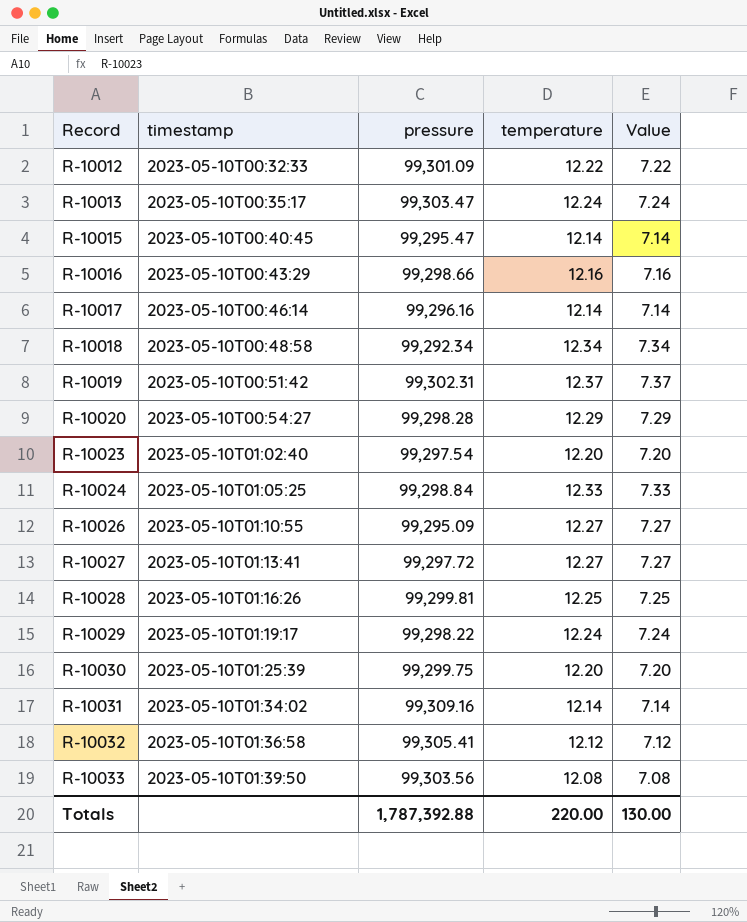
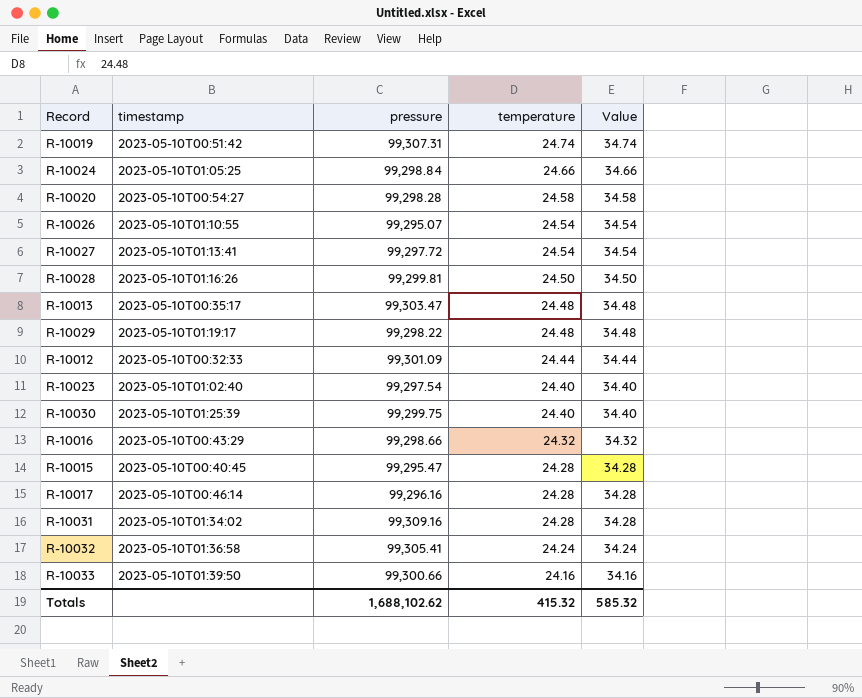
row order: Record ascending -> temperature descending
column Value | formula: [temperature] - 5 -> [temperature] + 10
row R-10018: 2023-05-10T00:48:58 | 99,292.34 | 12.34 | 7.34 -> none
R-10019 | pressure: 99,302.31 -> 99,307.31
R-10019 | temperature: 12.37 -> 24.74
R-10024 | temperature: 12.33 -> 24.66
R-10020 | temperature: 12.29 -> 24.58
R-10026 | pressure: 99,295.09 -> 99,295.07
R-10026 | temperature: 12.27 -> 24.54
R-10027 | temperature: 12.27 -> 24.54
R-10028 | temperature: 12.25 -> 24.50
R-10013 | temperature: 12.24 -> 24.48
R-10029 | temperature: 12.24 -> 24.48
R-10012 | temperature: 12.22 -> 24.44
R-10023 | temperature: 12.20 -> 24.40
R-10030 | temperature: 12.20 -> 24.40
R-10016 | temperature: 12.16 -> 24.32
R-10015 | temperature: 12.14 -> 24.28
R-10017 | temperature: 12.14 -> 24.28
R-10031 | temperature: 12.14 -> 24.28
R-10032 | temperature: 12.12 -> 24.24
R-10033 | pressure: 99,303.56 -> 99,300.66
R-10033 | temperature: 12.08 -> 24.16
Totals | pressure: 1,787,392.88 -> 1,688,102.62
Totals | temperature: 220.00 -> 415.32
Totals | Value: 130.00 -> 585.32

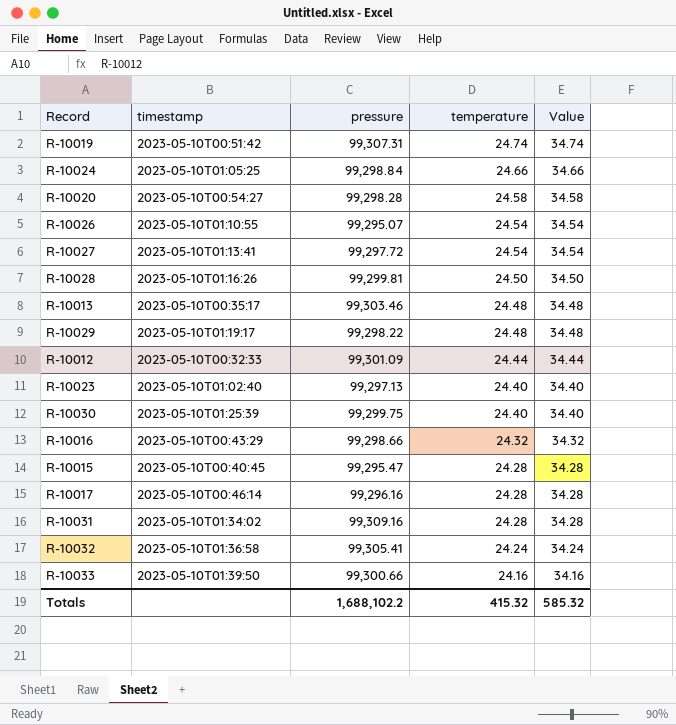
R-10013 | pressure: 99,303.47 -> 99,303.46
R-10023 | pressure: 99,297.54 -> 99,297.13
Totals | pressure: 1,688,102.62 -> 1,688,102.2

